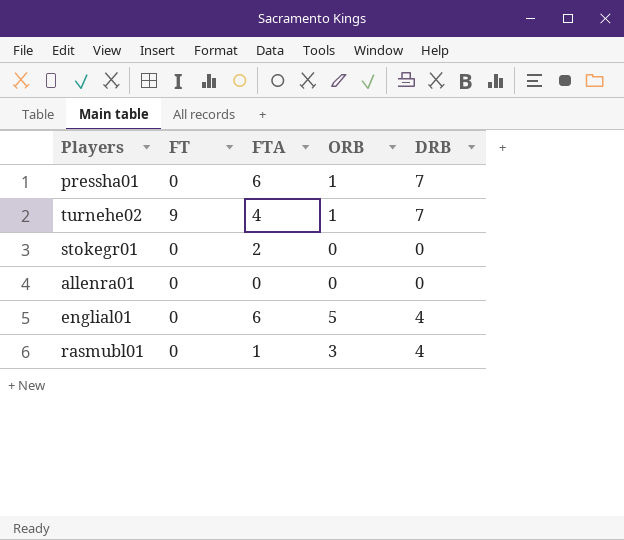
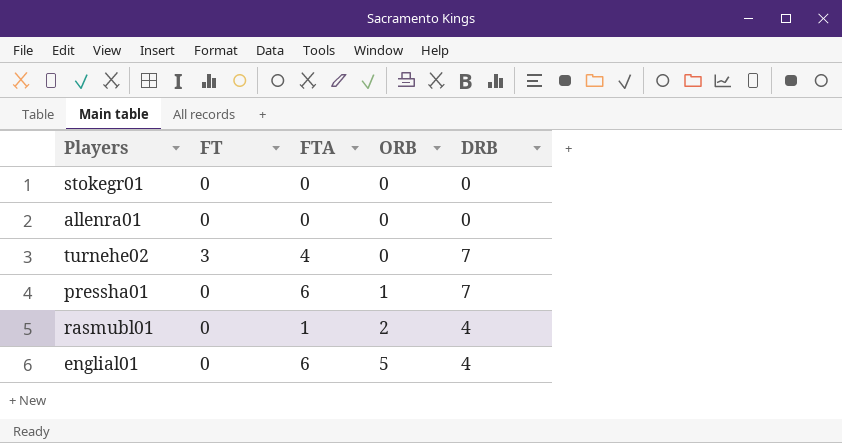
row order: none -> ORB ascending
stokegr01 | FTA: 2 -> 0
turnehe02 | FT: 9 -> 3
turnehe02 | ORB: 1 -> 0
rasmubl01 | ORB: 3 -> 2

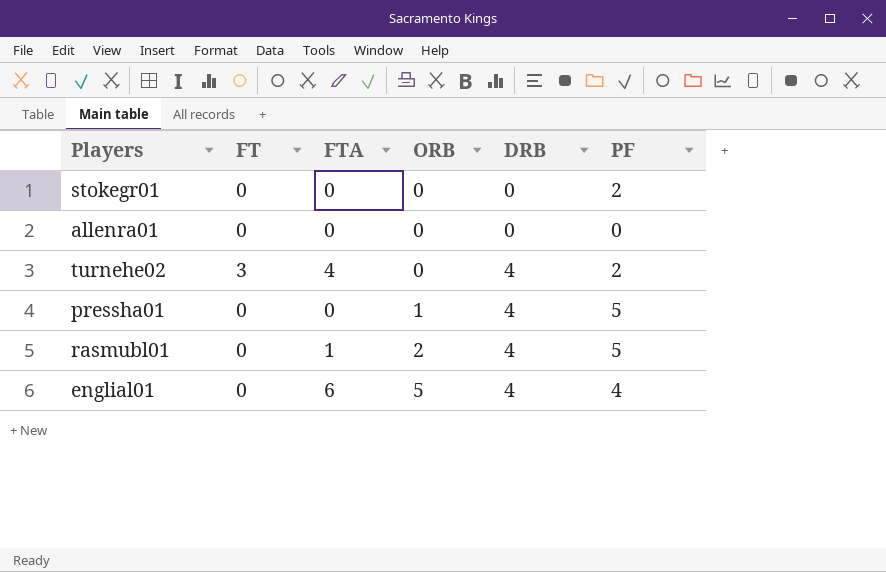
column PF | position: none -> 6
turnehe02 | DRB: 7 -> 4
pressha01 | FTA: 6 -> 0
pressha01 | DRB: 7 -> 4

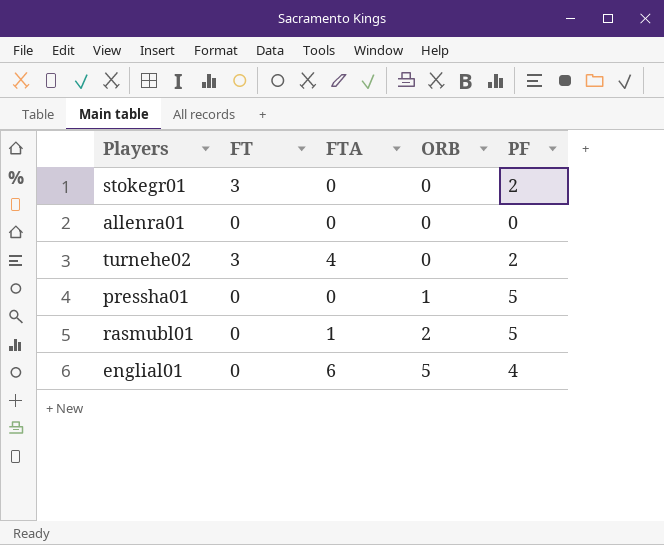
column DRB | position: 5 -> none
stokegr01 | FT: 0 -> 3

